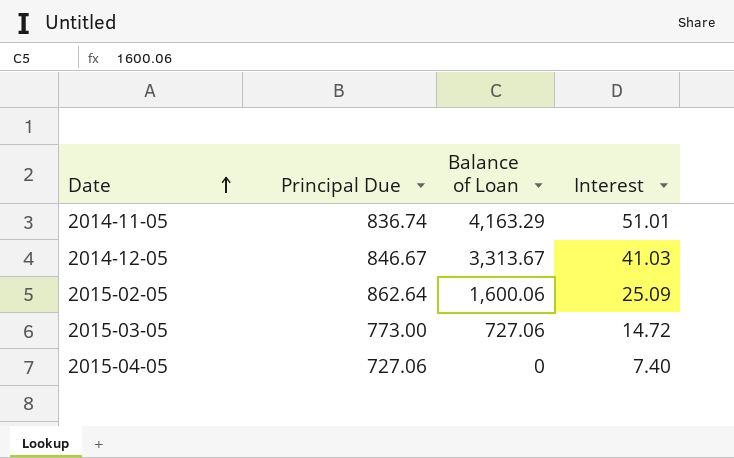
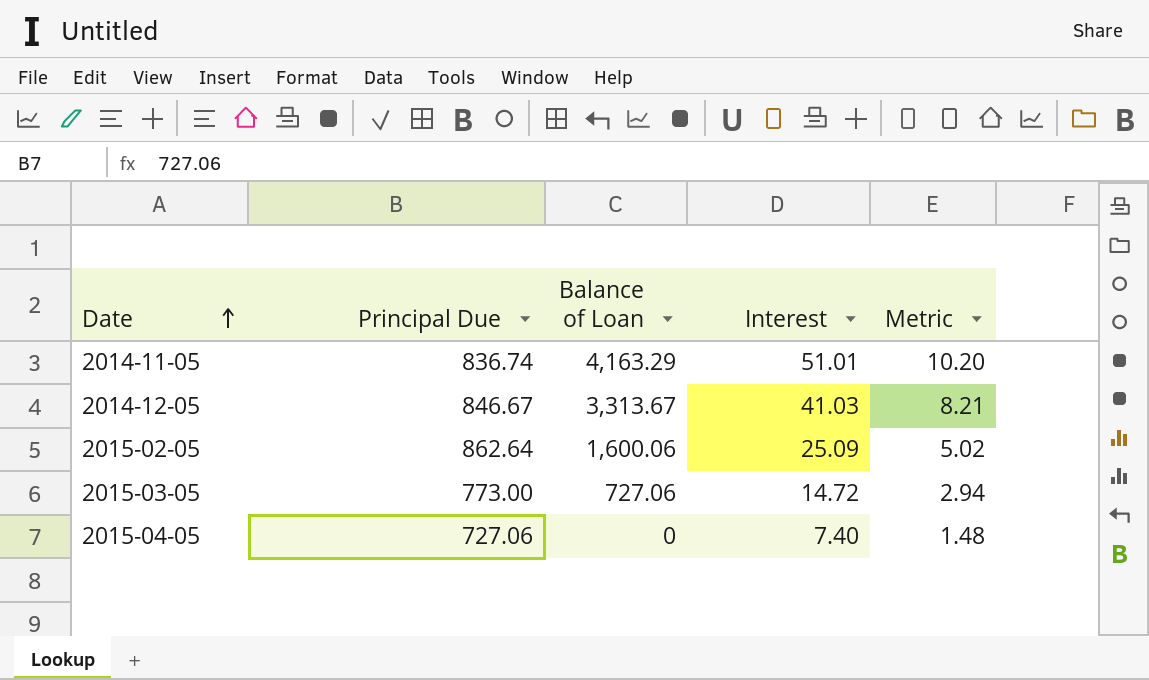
column Metric | formula: none -> [Interest] * 0.2

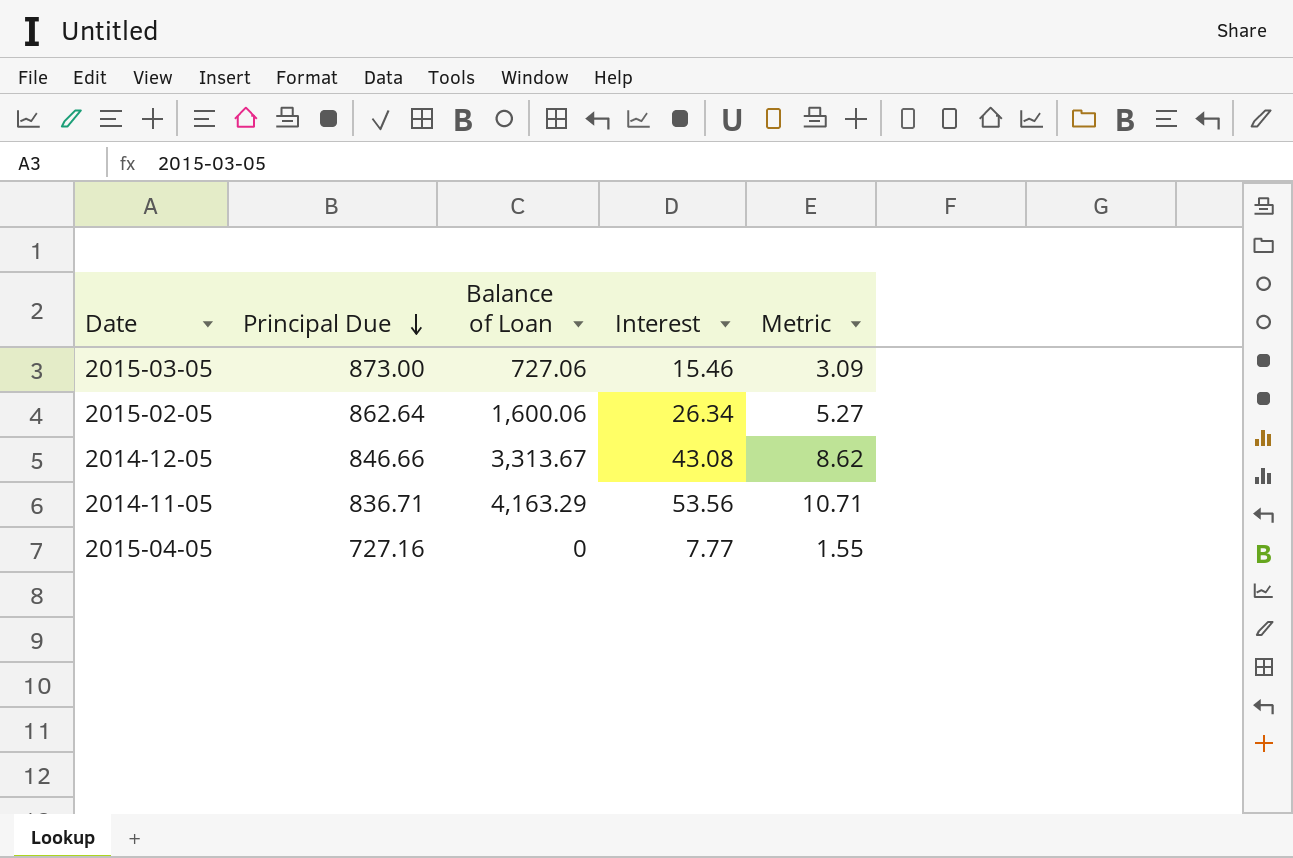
row order: Date ascending -> Principal Due descending
2015-03-05 | Principal Due: 773.00 -> 873.00
2015-03-05 | Interest: 14.72 -> 15.46
2015-03-05 | Metric: 2.94 -> 3.09
2015-02-05 | Interest: 25.09 -> 26.34
2015-02-05 | Metric: 5.02 -> 5.27
2014-12-05 | Principal Due: 846.67 -> 846.66
2014-12-05 | Interest: 41.03 -> 43.08
2014-12-05 | Metric: 8.21 -> 8.62
2014-11-05 | Principal Due: 836.74 -> 836.71
2014-11-05 | Interest: 51.01 -> 53.56
2014-11-05 | Metric: 10.20 -> 10.71
2015-04-05 | Principal Due: 727.06 -> 727.16
2015-04-05 | Interest: 7.40 -> 7.77
2015-04-05 | Metric: 1.48 -> 1.55

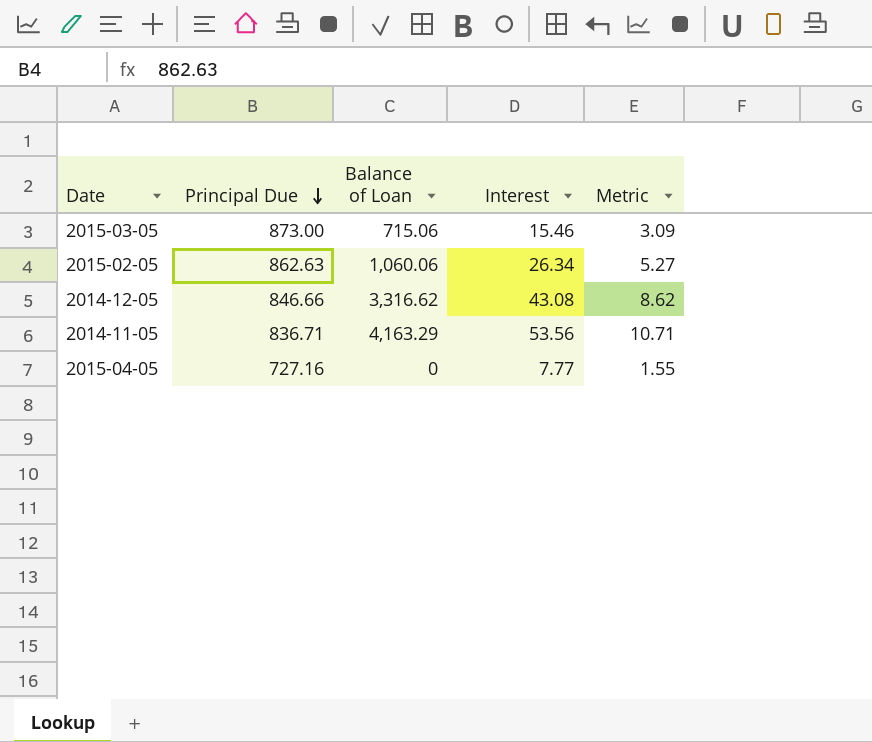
2015-03-05 | Balance of Loan: 727.06 -> 715.06
2015-02-05 | Principal Due: 862.64 -> 862.63
2015-02-05 | Balance of Loan: 1,600.06 -> 1,060.06
2014-12-05 | Balance of Loan: 3,313.67 -> 3,316.62

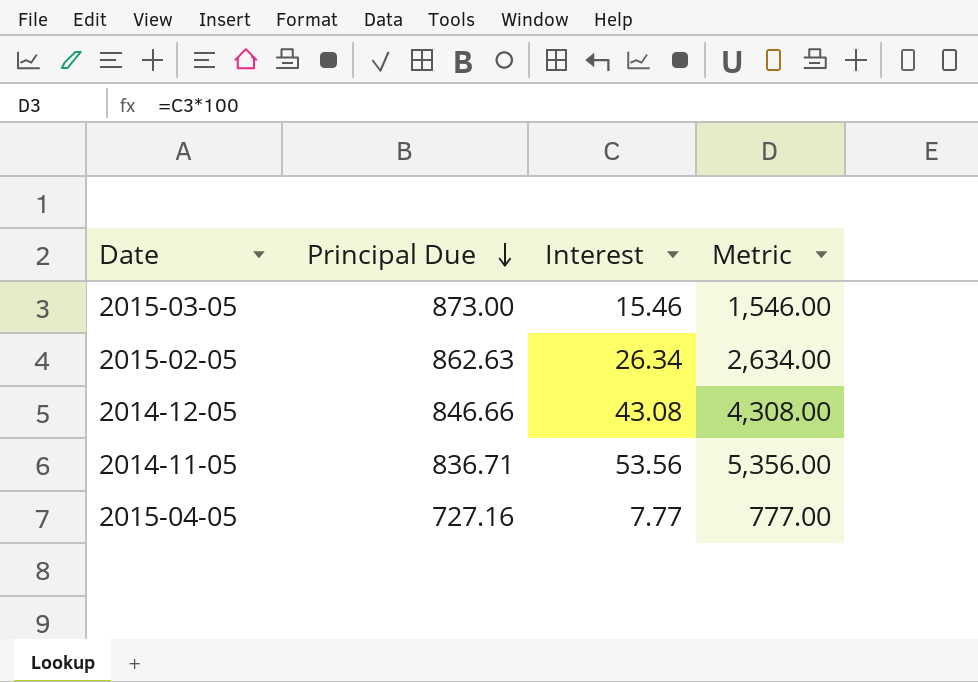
column Balance of Loan | position: 3 -> none
column Metric | formula: [Interest] * 0.2 -> [Interest] * 100

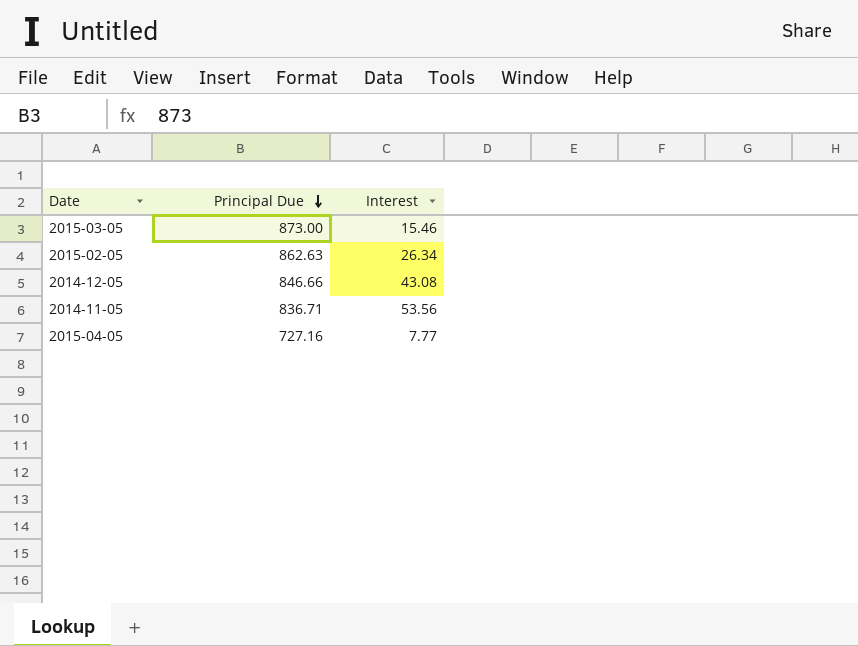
column Metric | formula: [Interest] * 100 -> none

